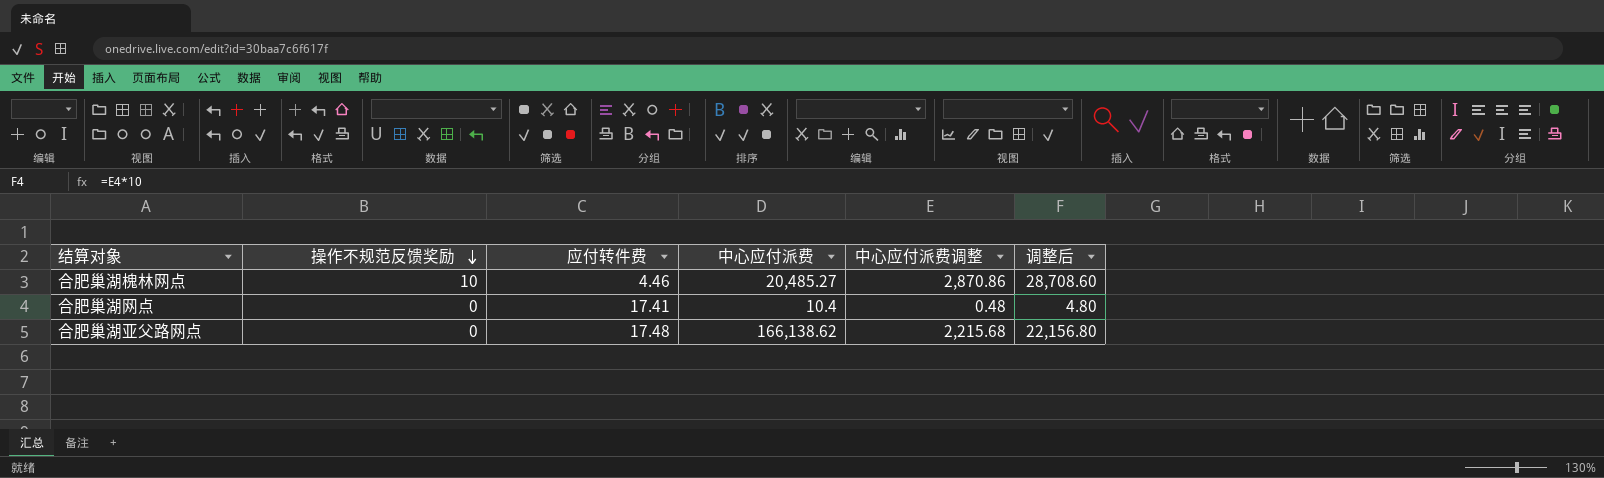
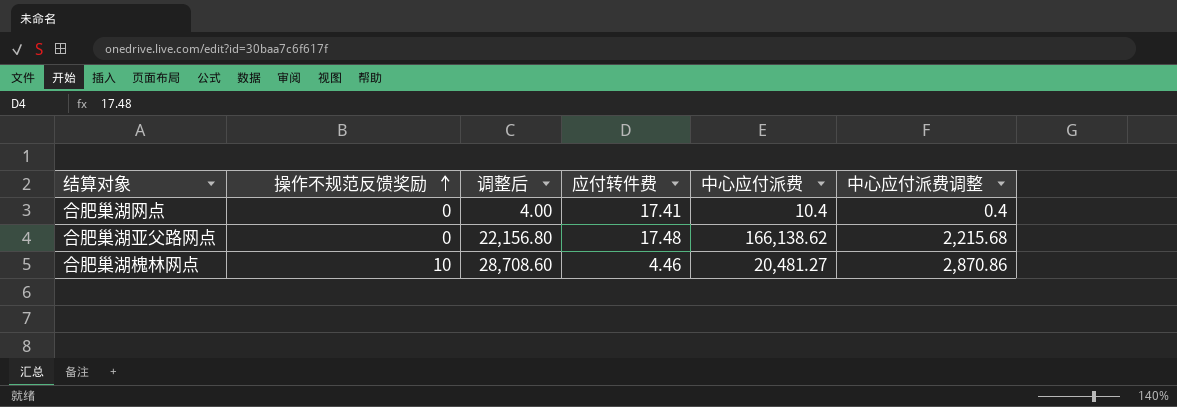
row order: 操作不规范反馈奖励 descending -> 操作不规范反馈奖励 ascending
column 调整后 | position: 6 -> 3
合肥巢湖网点 | 调整后: 4.80 -> 4.00
合肥巢湖网点 | 中心应付派费调整: 0.48 -> 0.4
合肥巢湖槐林网点 | 中心应付派费: 20,485.27 -> 20,481.27

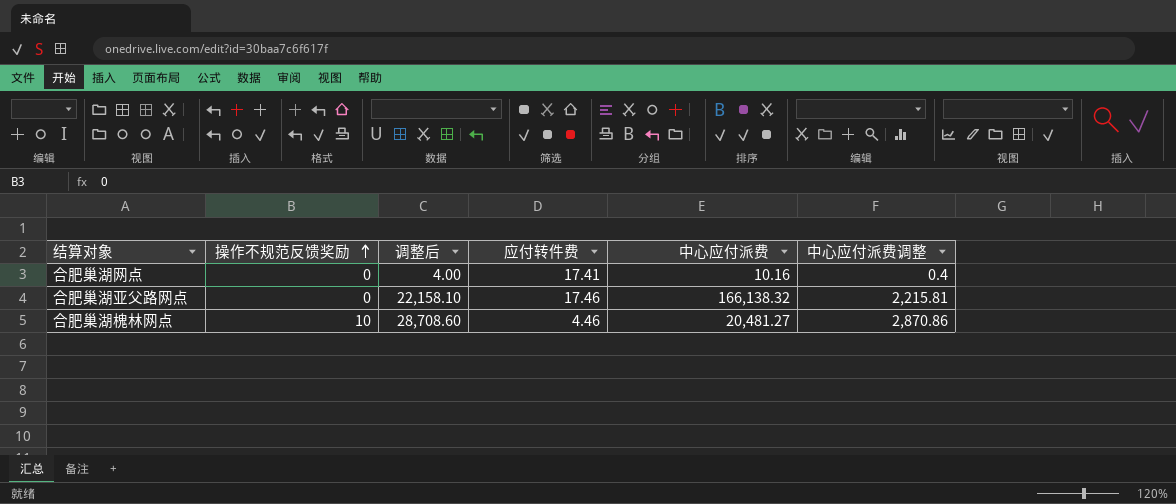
合肥巢湖网点 | 中心应付派费: 10.4 -> 10.16
合肥巢湖亚父路网点 | 调整后: 22,156.80 -> 22,158.10
合肥巢湖亚父路网点 | 应付转件费: 17.48 -> 17.46
合肥巢湖亚父路网点 | 中心应付派费: 166,138.62 -> 166,138.32
合肥巢湖亚父路网点 | 中心应付派费调整: 2,215.68 -> 2,215.81

